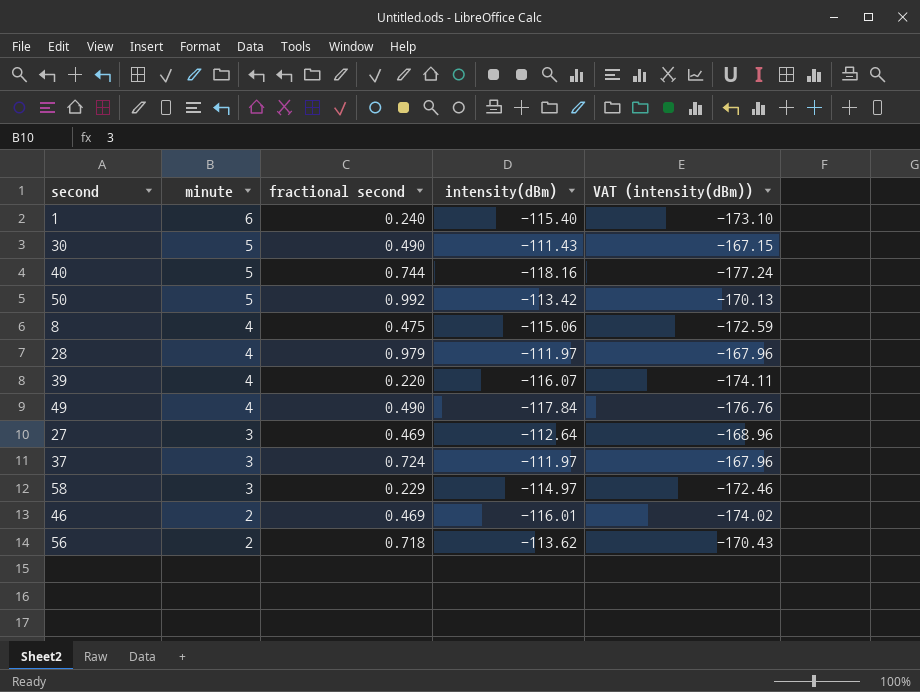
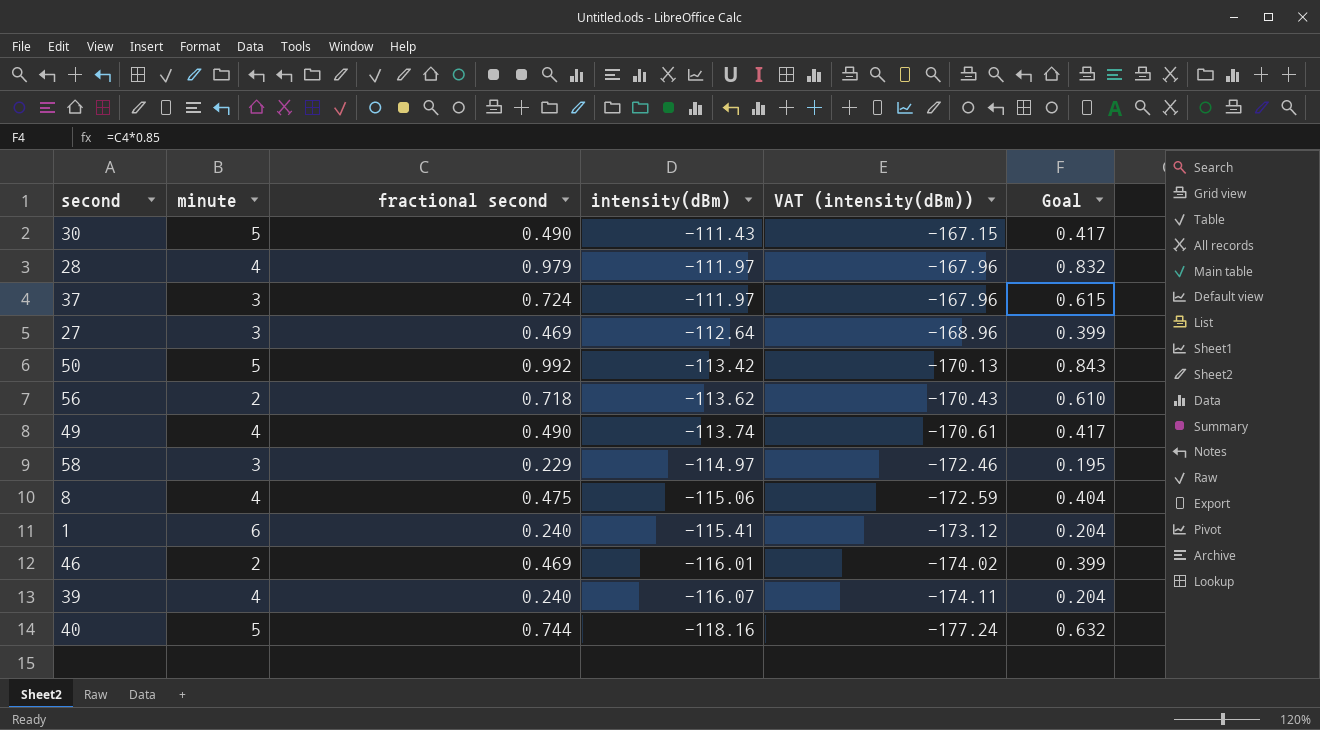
row order: minute descending -> intensity(dBm) descending
column Goal | formula: none -> [fractional second] * 0.85
49 | intensity(dBm): -117.84 -> -113.74
49 | VAT (intensity(dBm)): -176.76 -> -170.61
1 | intensity(dBm): -115.40 -> -115.41
1 | VAT (intensity(dBm)): -173.10 -> -173.12
39 | fractional second: 0.220 -> 0.240

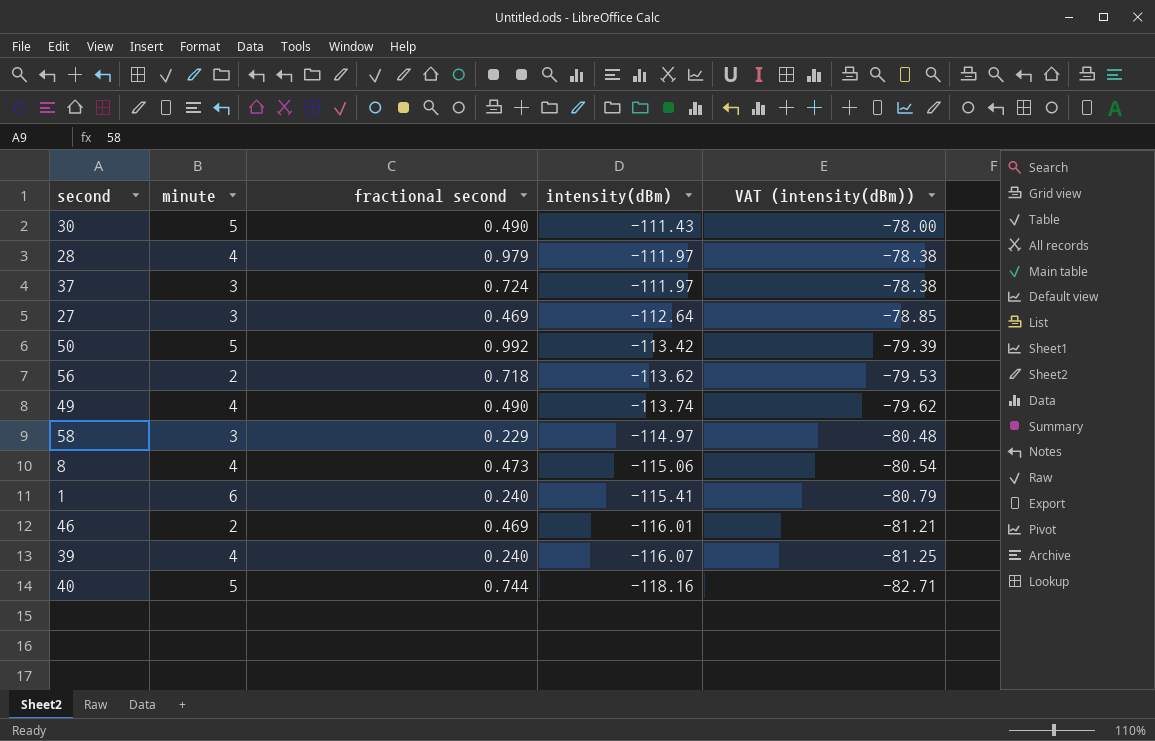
column Goal | formula: [fractional second] * 0.85 -> none
column VAT (intensity(dBm)) | formula: [intensity(dBm)] * 1.5 -> [intensity(dBm)] * 0.7
8 | fractional second: 0.475 -> 0.473

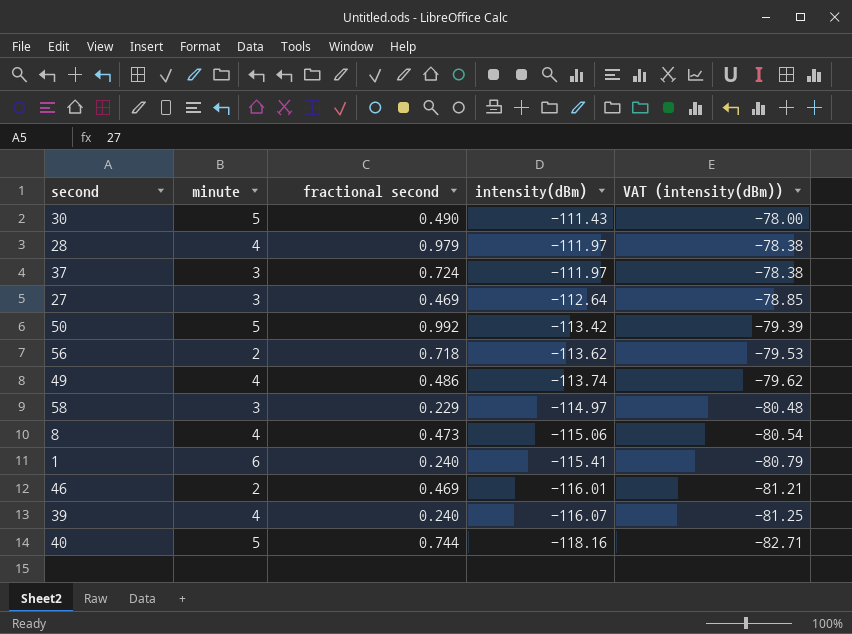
49 | fractional second: 0.490 -> 0.486

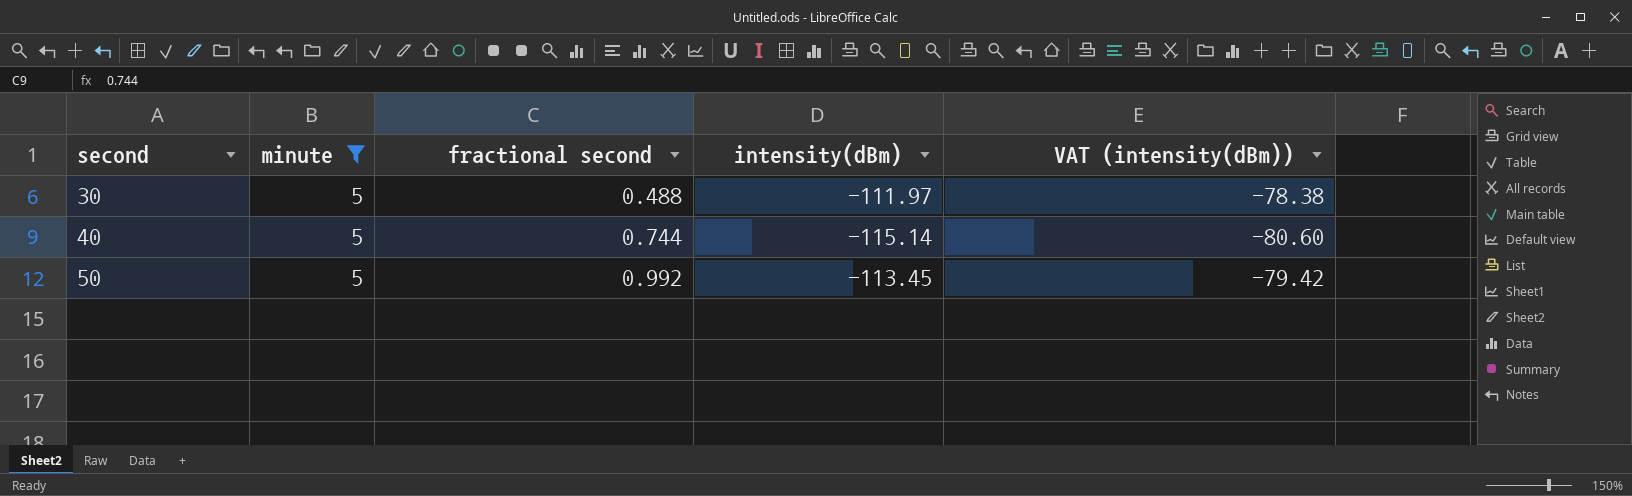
filter: none -> minute = 5
row order: intensity(dBm) descending -> second ascending
30 | fractional second: 0.490 -> 0.488
30 | intensity(dBm): -111.43 -> -111.97
30 | VAT (intensity(dBm)): -78.00 -> -78.38
40 | intensity(dBm): -118.16 -> -115.14
40 | VAT (intensity(dBm)): -82.71 -> -80.60
50 | intensity(dBm): -113.42 -> -113.45
50 | VAT (intensity(dBm)): -79.39 -> -79.42

